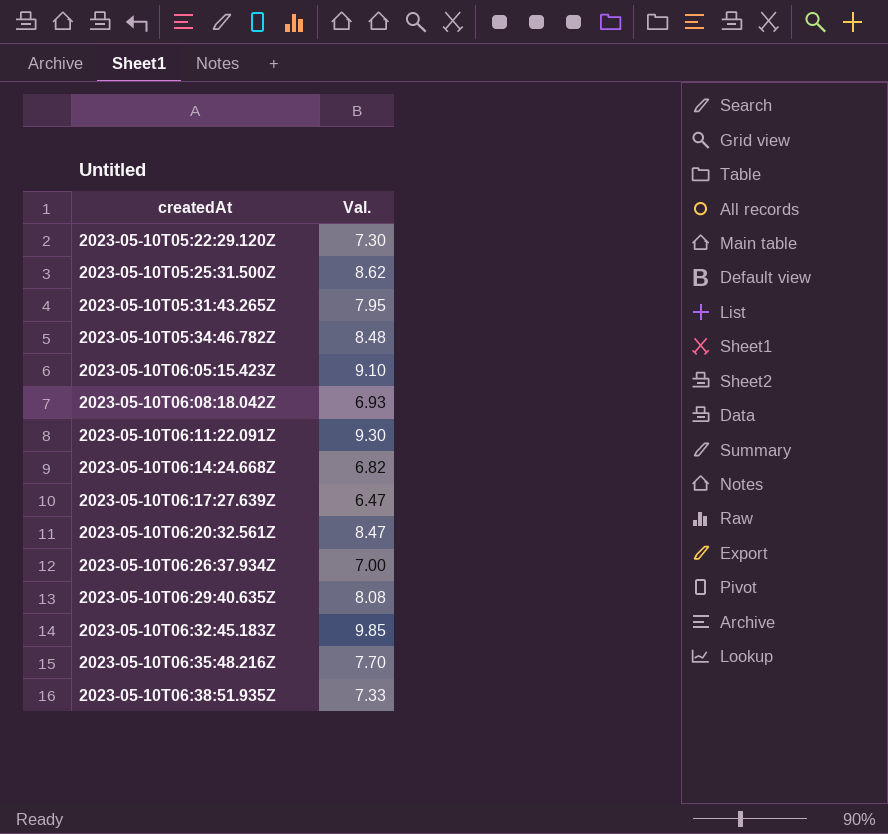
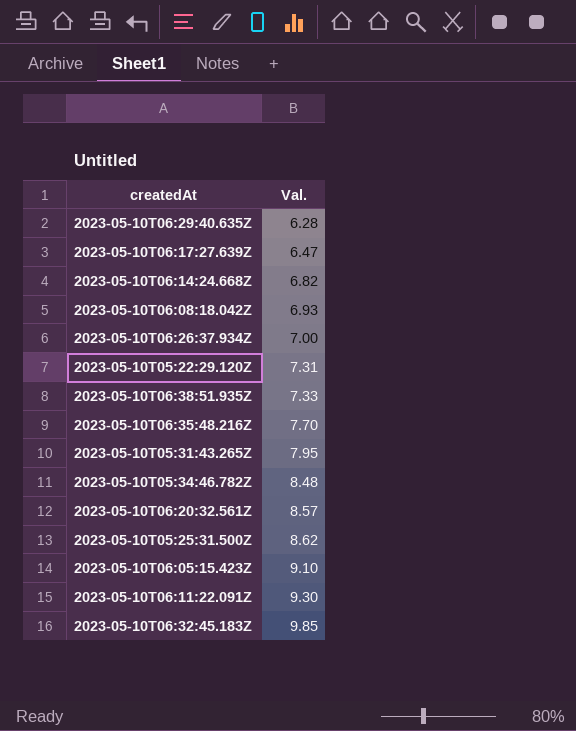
row order: createdAt ascending -> Val. ascending
2023-05-10T06:29:40.635Z | Val.: 8.08 -> 6.28
2023-05-10T05:22:29.120Z | Val.: 7.30 -> 7.31
2023-05-10T06:20:32.561Z | Val.: 8.47 -> 8.57

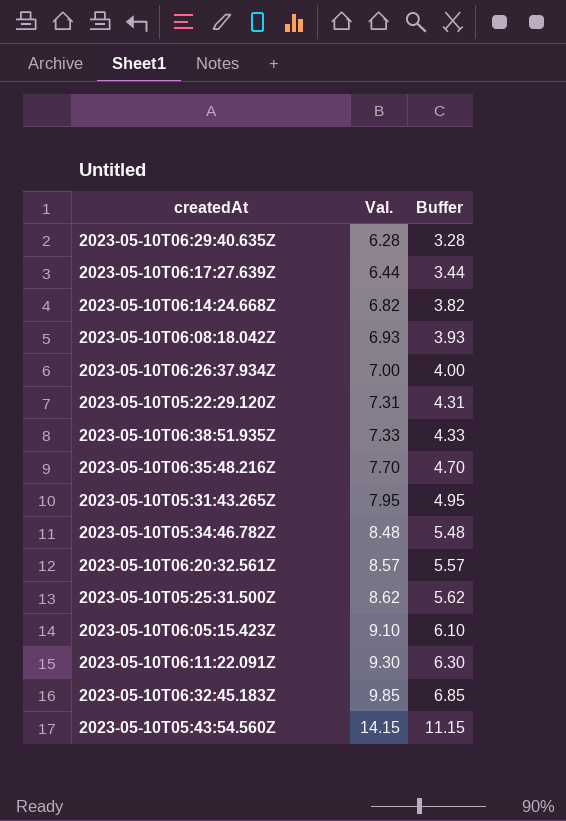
column Buffer | formula: none -> [Val.] - 3
2023-05-10T06:17:27.639Z | Val.: 6.47 -> 6.44
row 2023-05-10T05:43:54.560Z: none -> 14.15 | 11.15

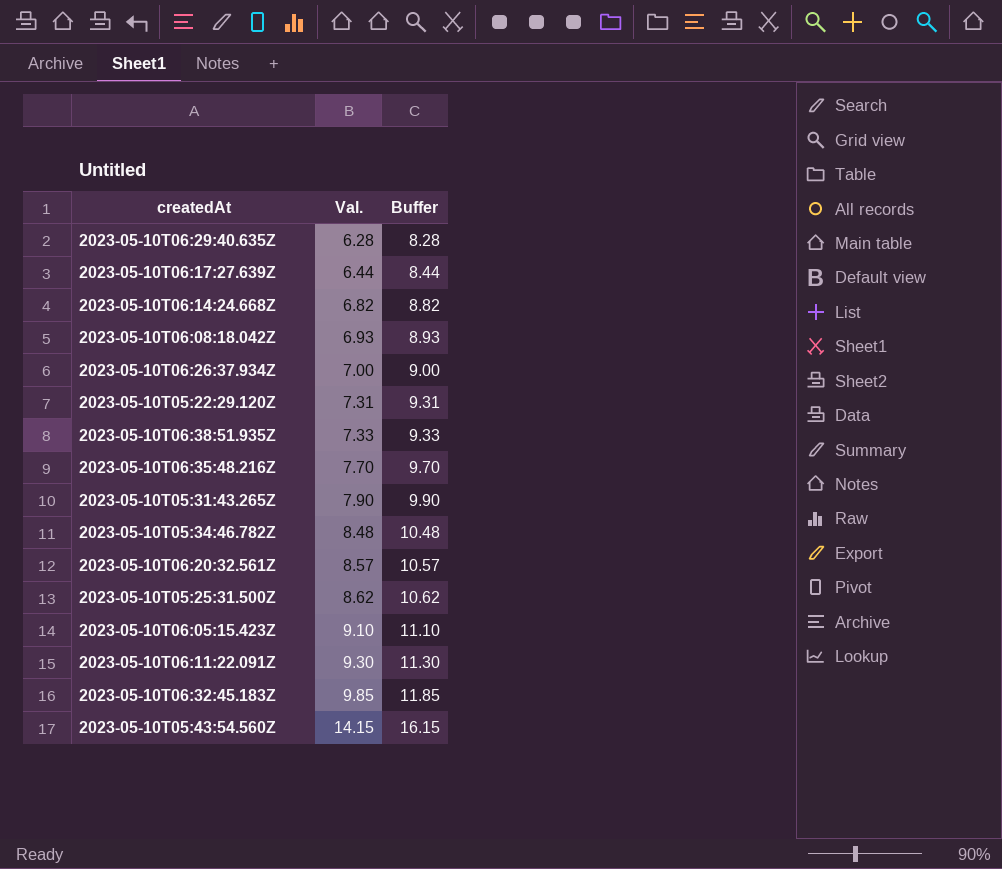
column Buffer | formula: [Val.] - 3 -> [Val.] + 2
2023-05-10T05:31:43.265Z | Val.: 7.95 -> 7.90

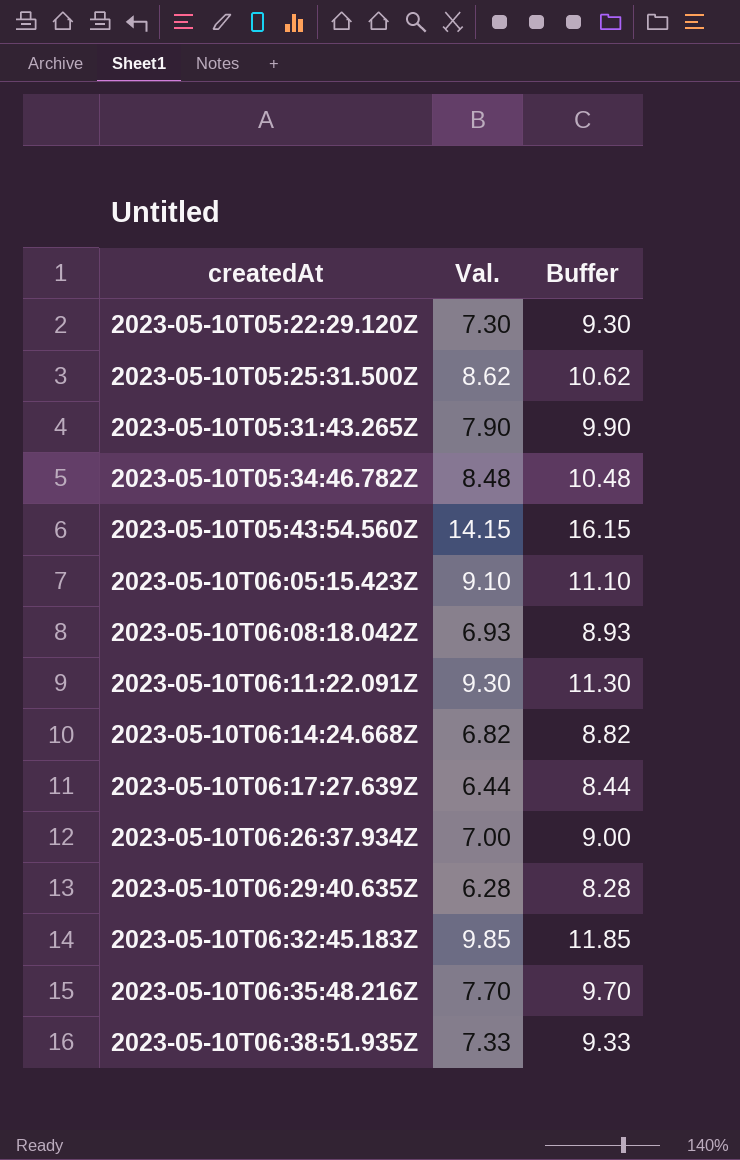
row order: Val. ascending -> createdAt ascending
row 2023-05-10T06:20:32.561Z: 8.57 | 10.57 -> none
2023-05-10T05:22:29.120Z | Val.: 7.31 -> 7.30
2023-05-10T05:22:29.120Z | Buffer: 9.31 -> 9.30

